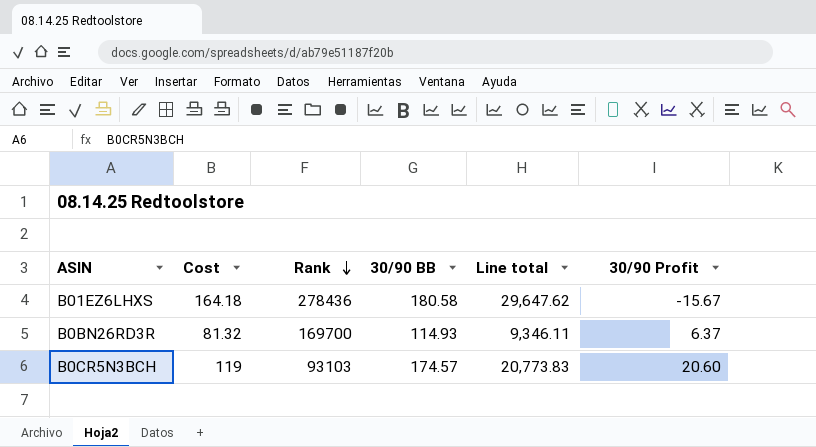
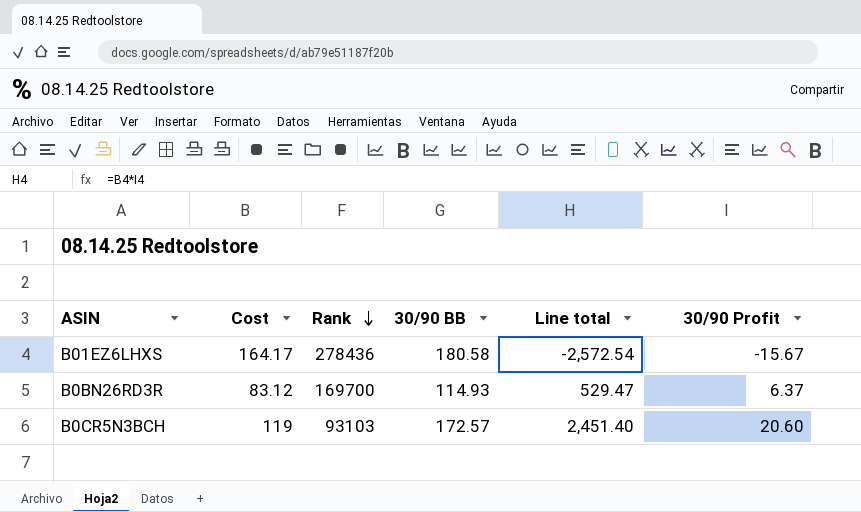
column Line total | formula: [Cost] * [30/90 BB] -> [Cost] * [30/90 Profit]
B01EZ6LHXS | Cost: 164.18 -> 164.17
B0BN26RD3R | Cost: 81.32 -> 83.12
B0CR5N3BCH | 30/90 BB: 174.57 -> 172.57

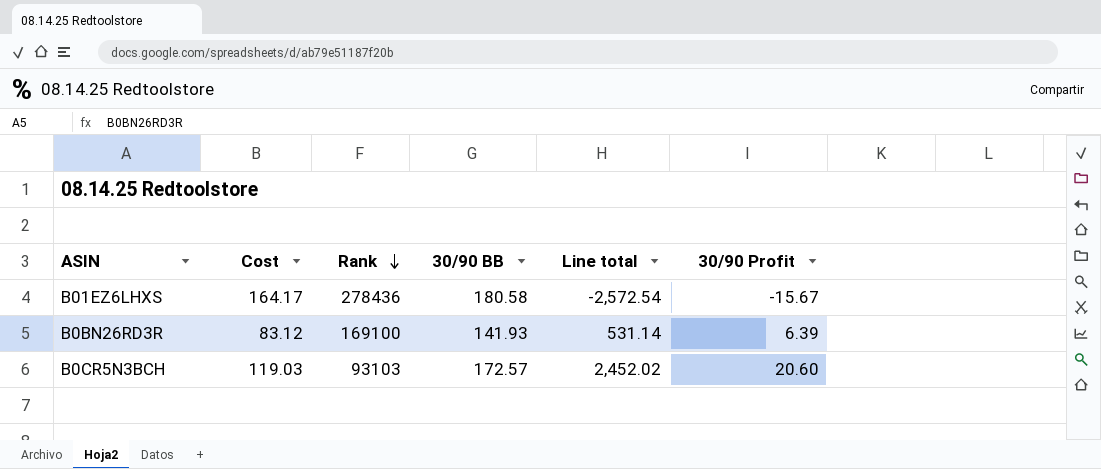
B0BN26RD3R | Rank: 169700 -> 169100
B0BN26RD3R | 30/90 BB: 114.93 -> 141.93
B0BN26RD3R | Line total: 529.47 -> 531.14
B0BN26RD3R | 30/90 Profit: 6.37 -> 6.39
B0CR5N3BCH | Cost: 119 -> 119.03
B0CR5N3BCH | Line total: 2,451.40 -> 2,452.02

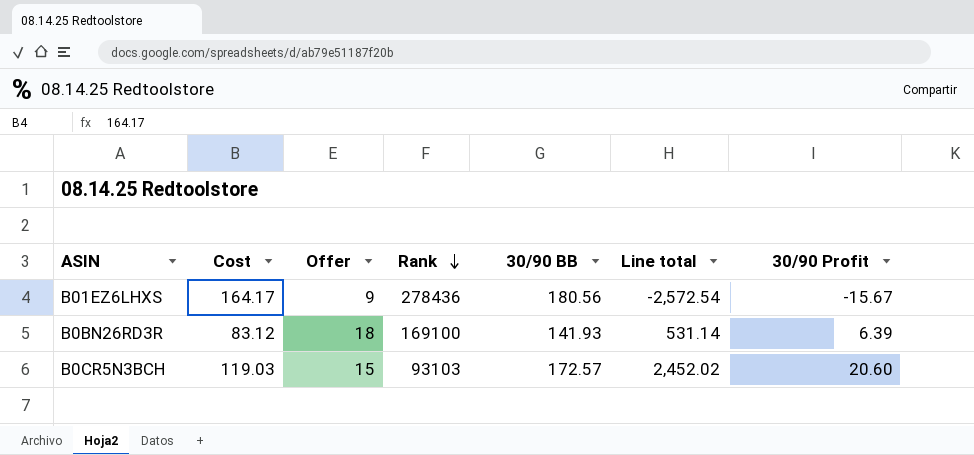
column Offer | position: none -> 3
B01EZ6LHXS | 30/90 BB: 180.58 -> 180.56

